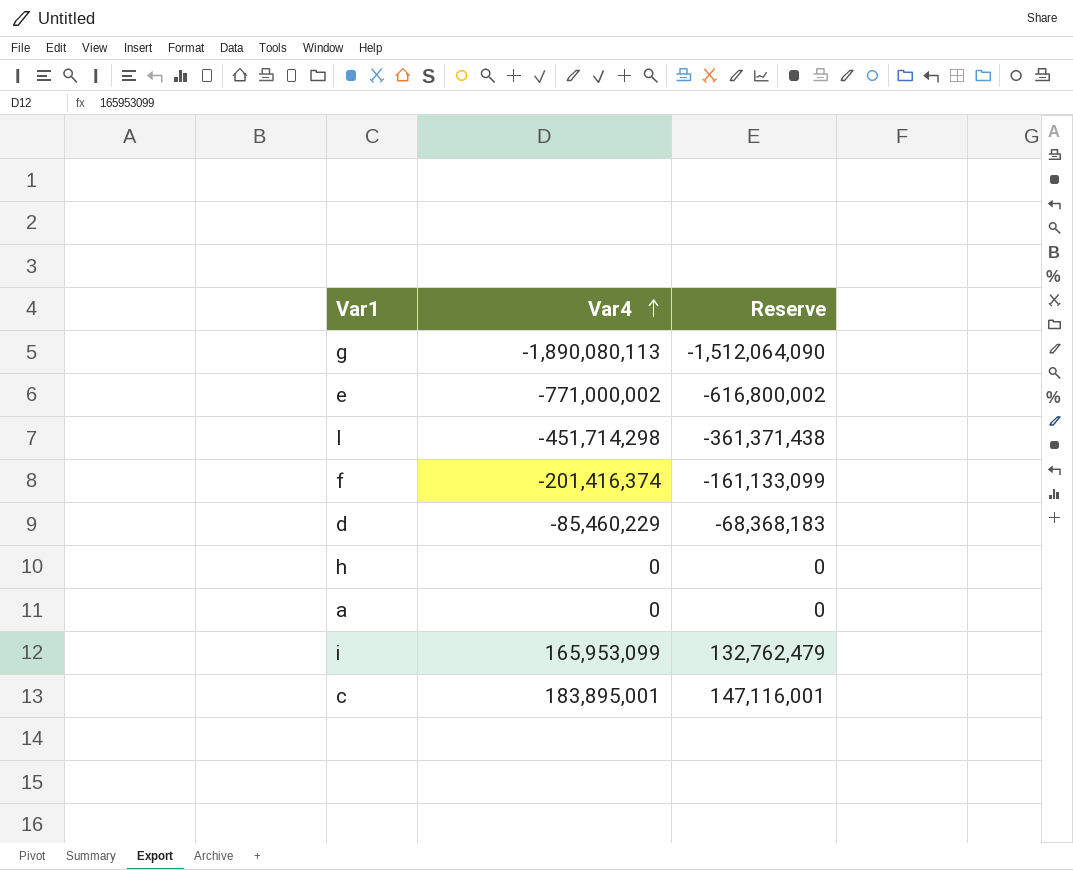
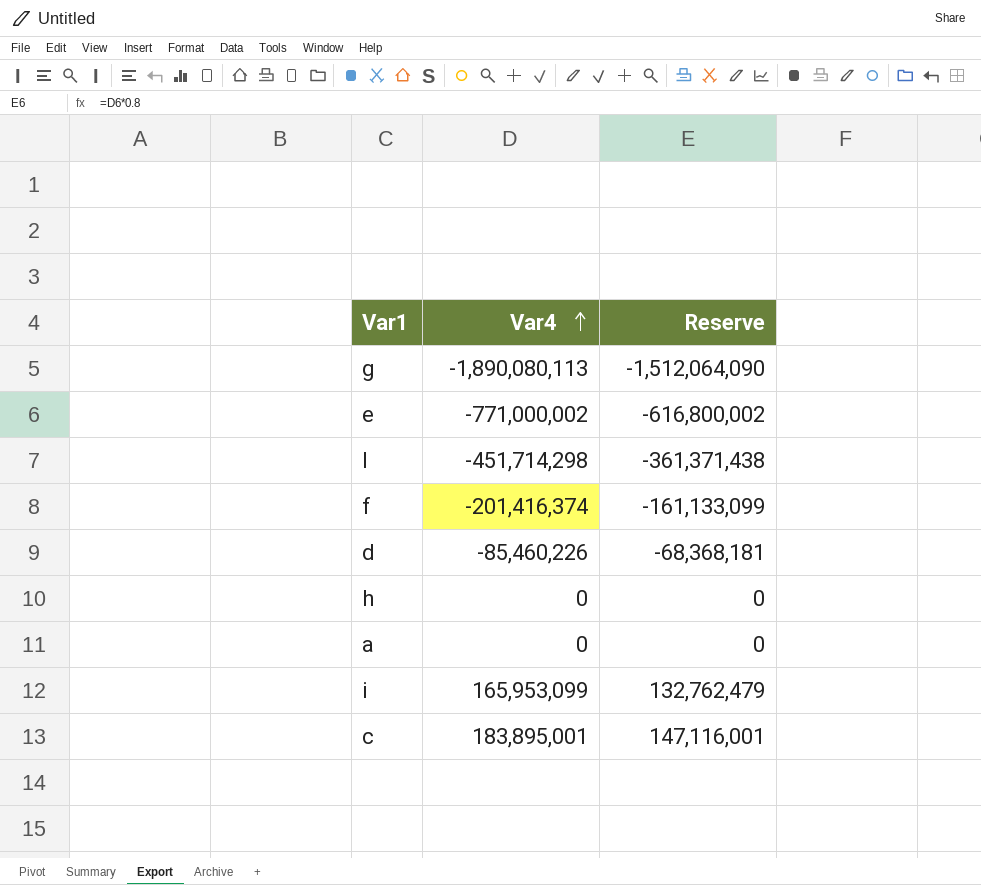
d | Var4: -85,460,229 -> -85,460,226
d | Reserve: -68,368,183 -> -68,368,181

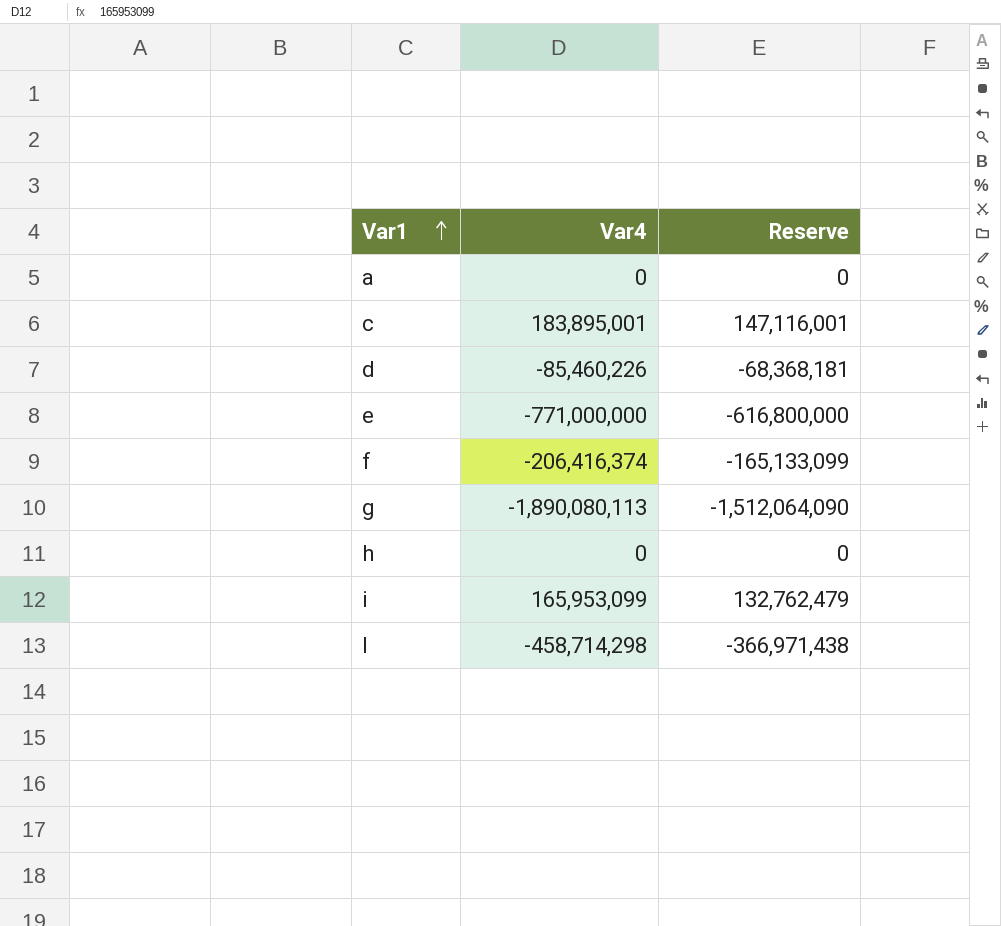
row order: Var4 ascending -> Var1 ascending
e | Var4: -771,000,002 -> -771,000,000
e | Reserve: -616,800,002 -> -616,800,000
f | Var4: -201,416,374 -> -206,416,374
f | Reserve: -161,133,099 -> -165,133,099
l | Var4: -451,714,298 -> -458,714,298
l | Reserve: -361,371,438 -> -366,971,438

